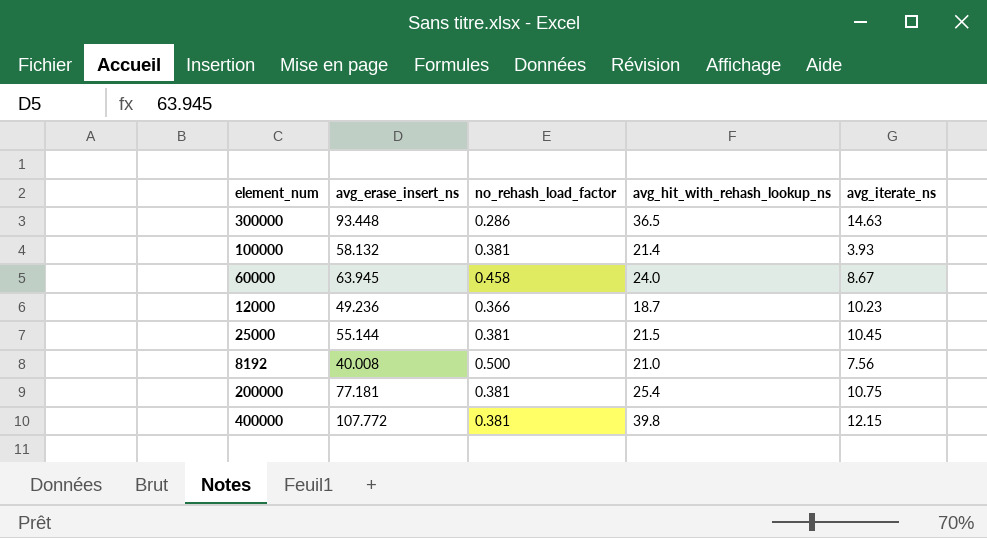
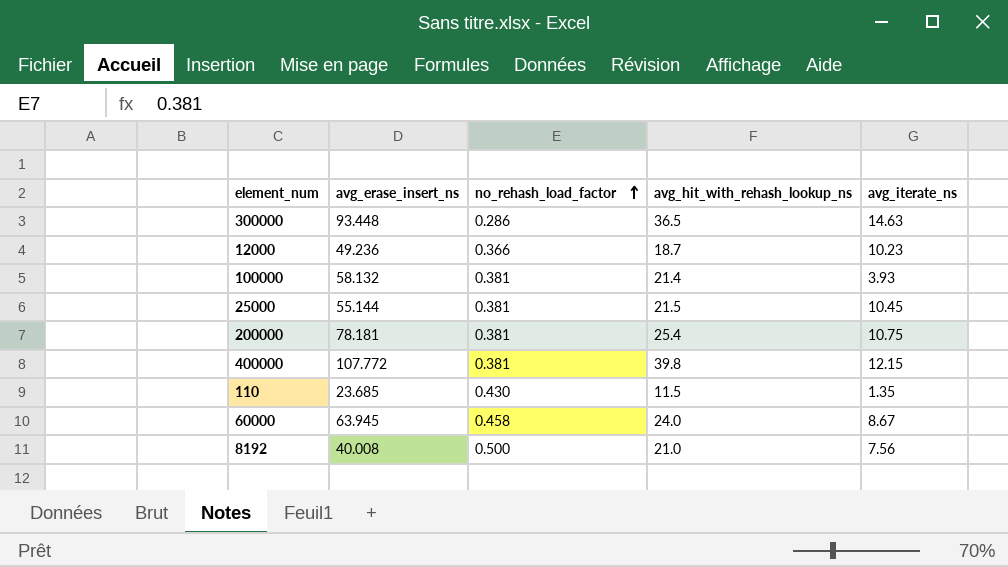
row order: none -> no_rehash_load_factor ascending
200000 | avg_erase_insert_ns: 77.181 -> 78.181
row 110: none -> 23.685 | 0.430 | 11.5 | 1.35

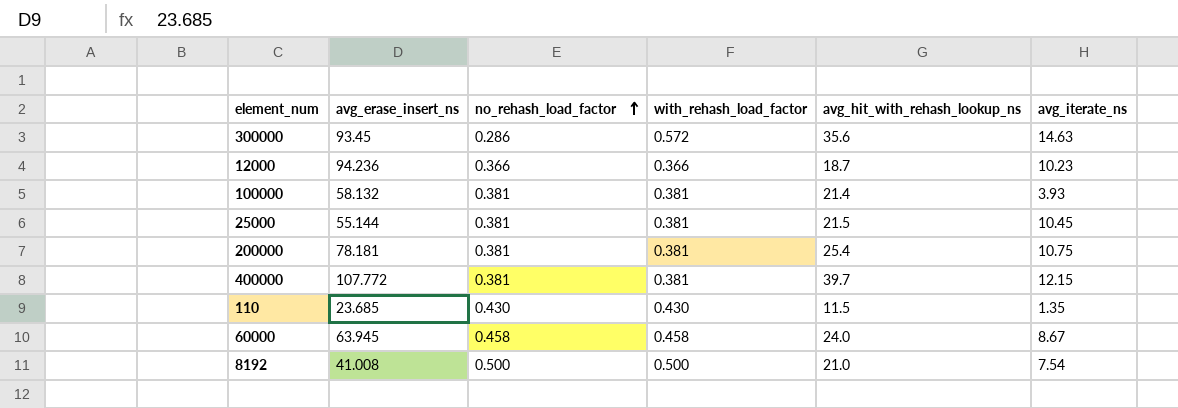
column with_rehash_load_factor | position: none -> 4
300000 | avg_erase_insert_ns: 93.448 -> 93.45
300000 | avg_hit_with_rehash_lookup_ns: 36.5 -> 35.6
12000 | avg_erase_insert_ns: 49.236 -> 94.236
400000 | avg_hit_with_rehash_lookup_ns: 39.8 -> 39.7
8192 | avg_erase_insert_ns: 40.008 -> 41.008
8192 | avg_iterate_ns: 7.56 -> 7.54

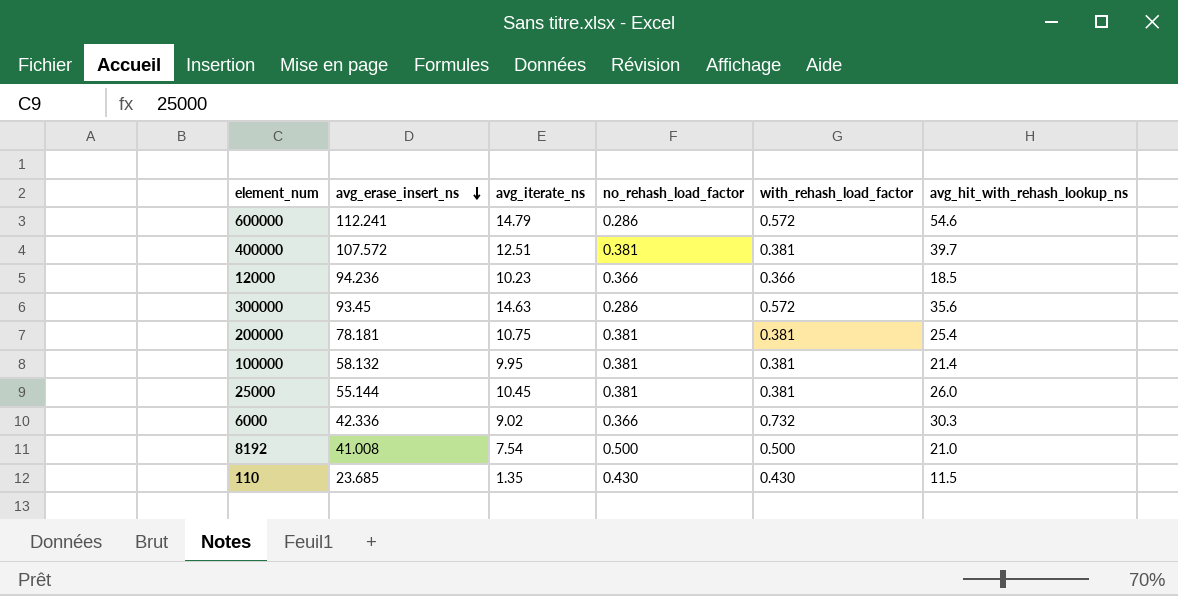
row order: no_rehash_load_factor ascending -> avg_erase_insert_ns descending
column avg_iterate_ns | position: 6 -> 3
row 60000: 63.945 | 0.458 | 0.458 | 24.0 | 8.67 -> none
row 600000: none -> 112.241 | 14.79 | 0.286 | 0.572 | 54.6
400000 | avg_erase_insert_ns: 107.772 -> 107.572
400000 | avg_iterate_ns: 12.15 -> 12.51
12000 | avg_hit_with_rehash_lookup_ns: 18.7 -> 18.5
100000 | avg_iterate_ns: 3.93 -> 9.95
25000 | avg_hit_with_rehash_lookup_ns: 21.5 -> 26.0
row 6000: none -> 42.336 | 9.02 | 0.366 | 0.732 | 30.3

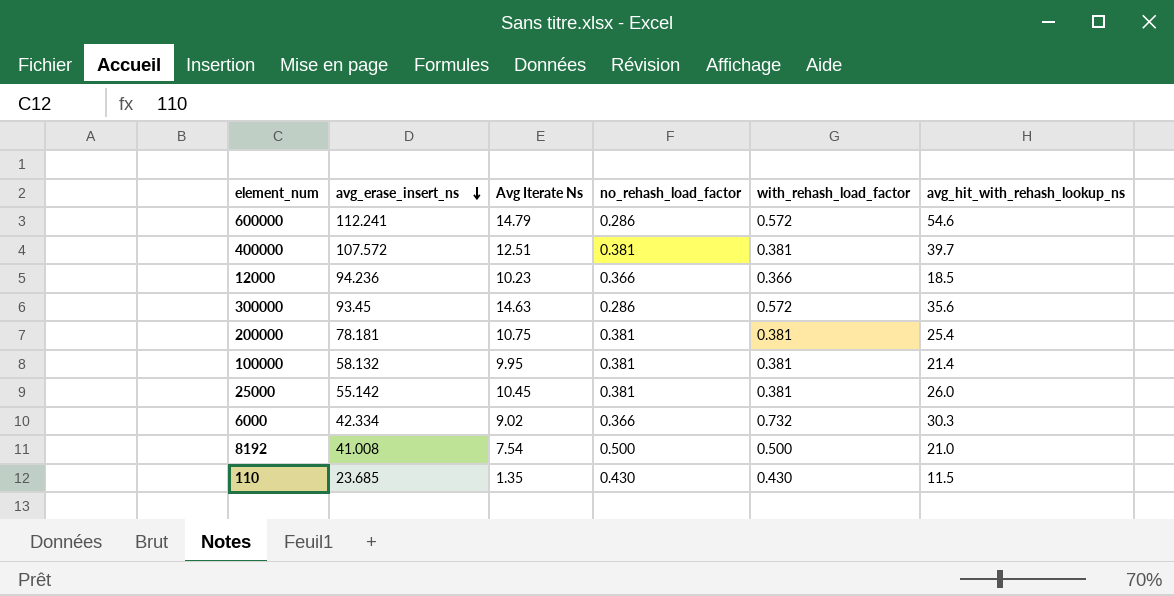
column name: avg_iterate_ns -> Avg Iterate Ns
25000 | avg_erase_insert_ns: 55.144 -> 55.142
6000 | avg_erase_insert_ns: 42.336 -> 42.334

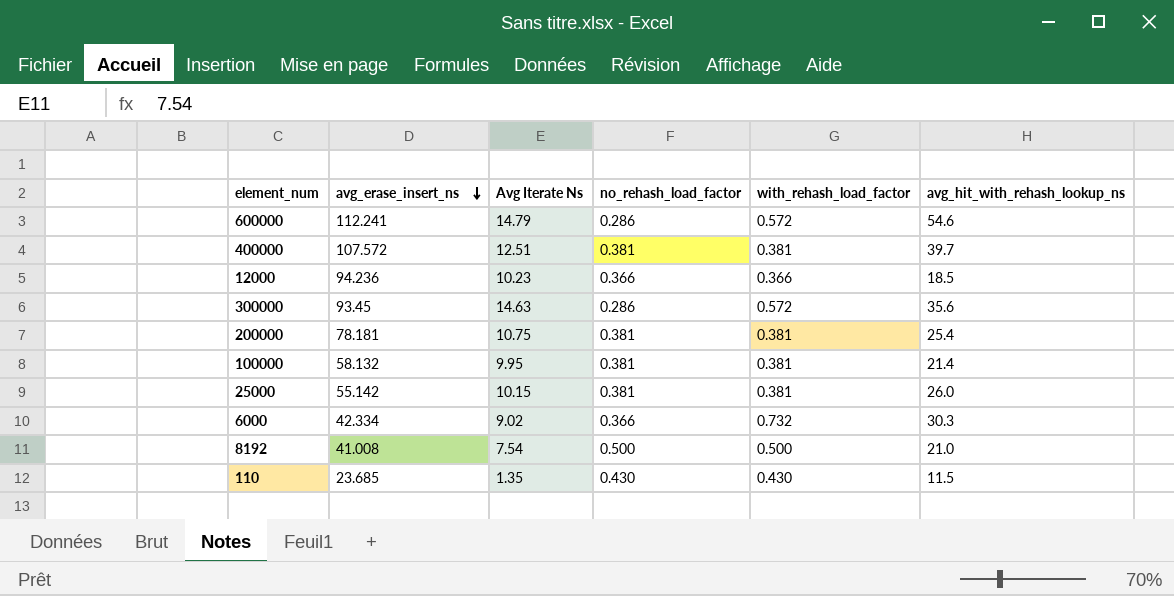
25000 | Avg Iterate Ns: 10.45 -> 10.15

